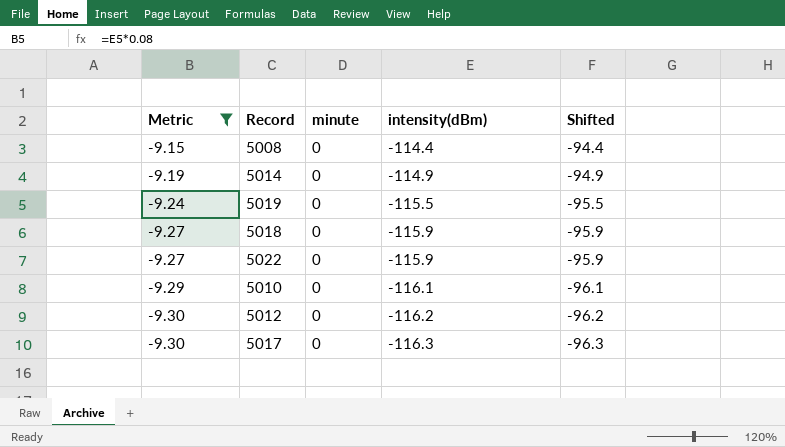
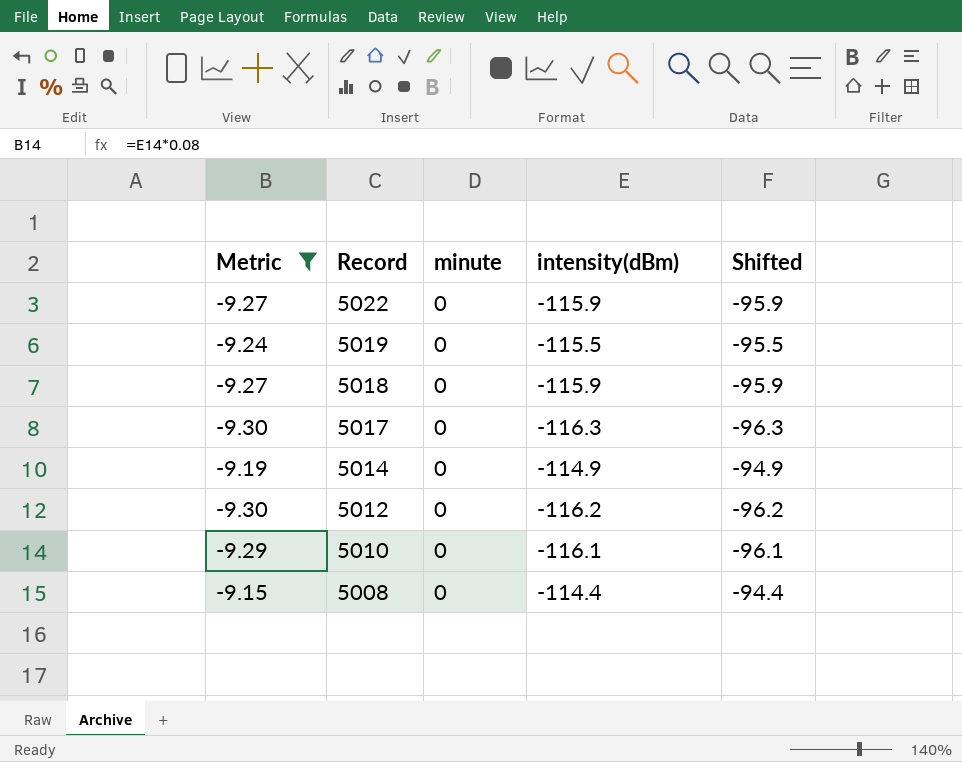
row order: Metric descending -> Record descending

